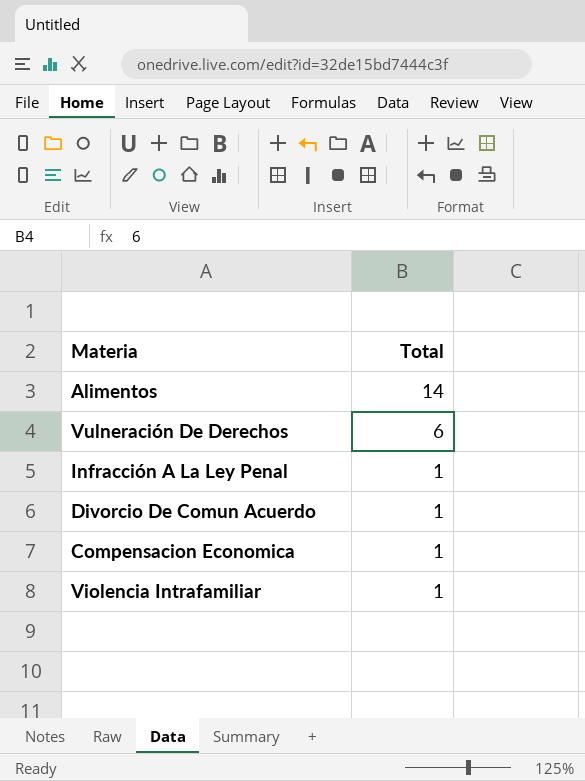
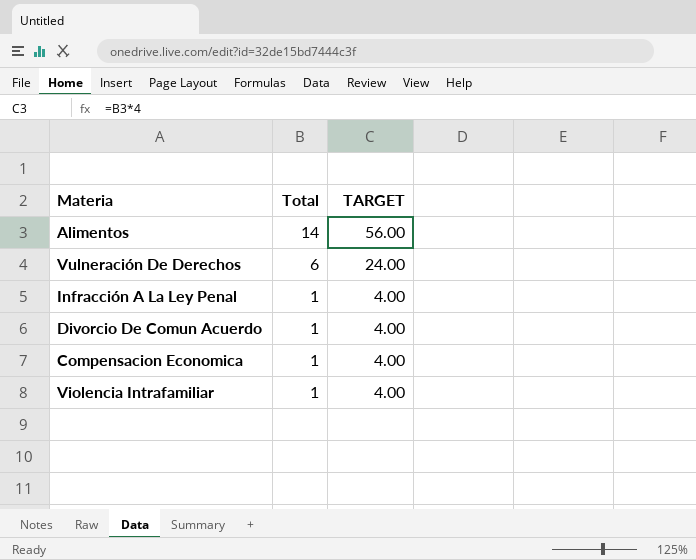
column TARGET | formula: none -> [Total] * 4

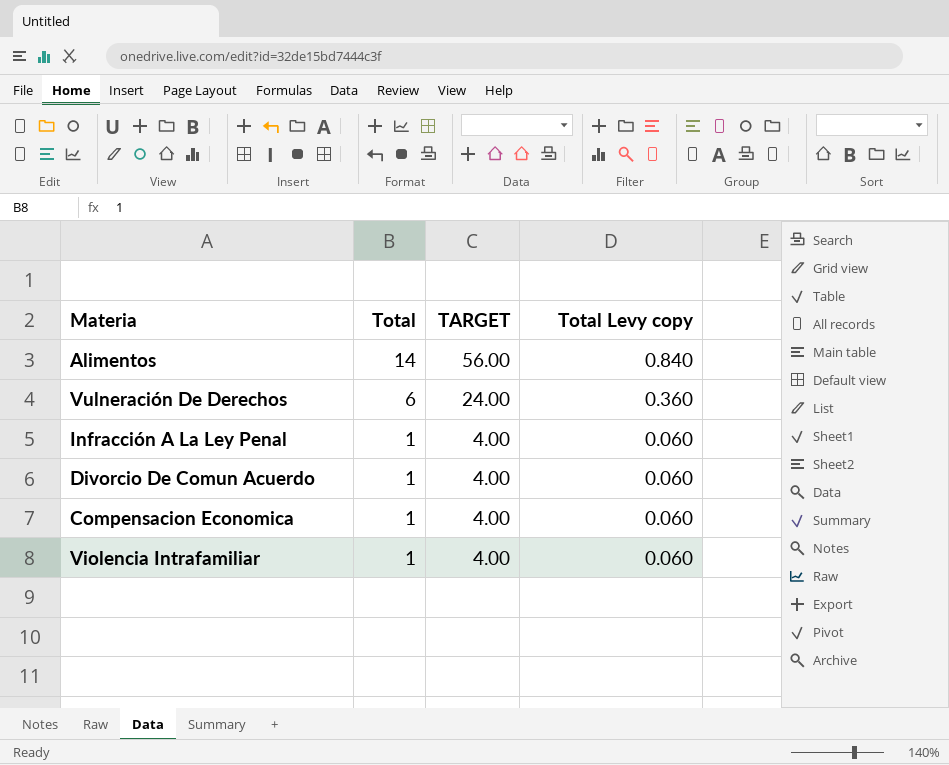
column Total Levy copy | formula: none -> [Total] * 0.06

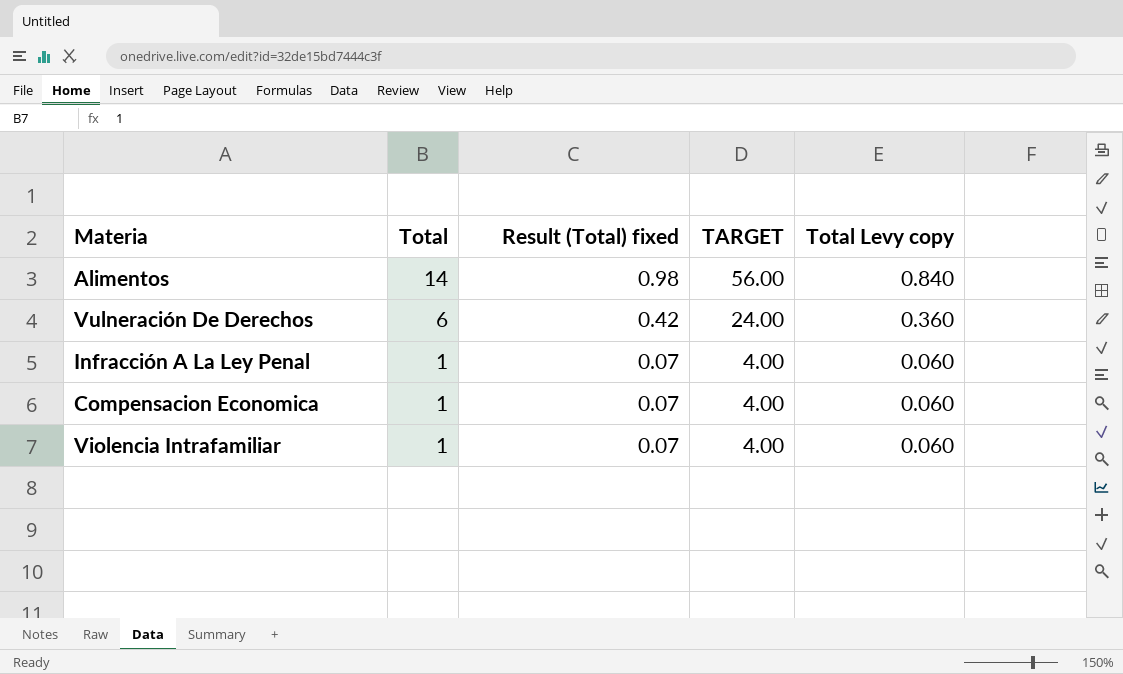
column Result (Total) fixed | formula: none -> [Total] * 0.07
row Divorcio De Comun Acuerdo: 1 | 4.00 | 0.060 -> none

